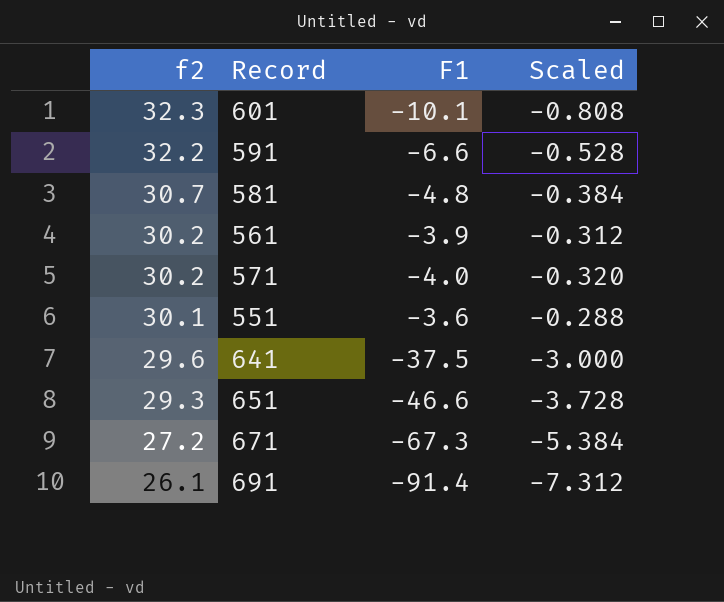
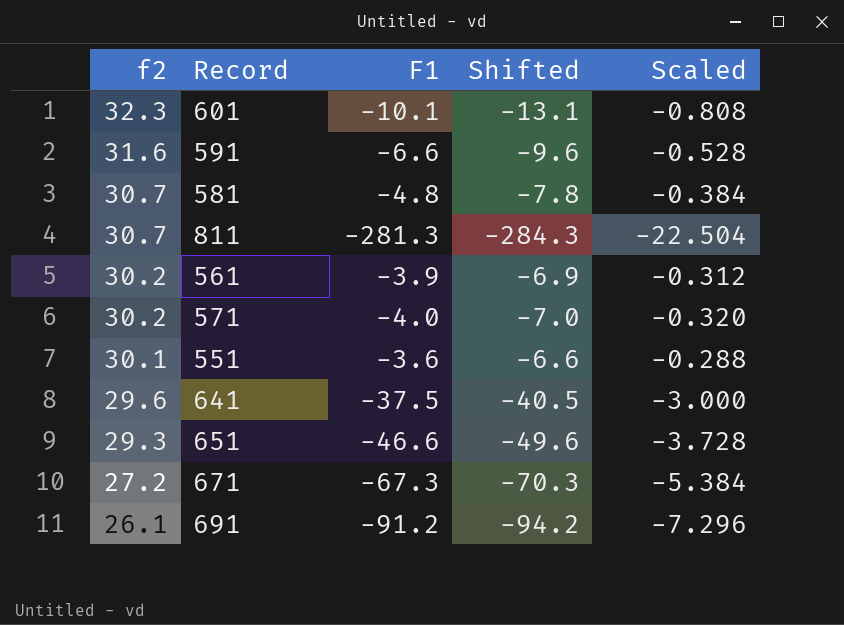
column Shifted | formula: none -> [F1] - 3
591 | f2: 32.2 -> 31.6
row 811: none -> 30.7 | -281.3 | -284.3 | -22.504
691 | F1: -91.4 -> -91.2
691 | Scaled: -7.312 -> -7.296

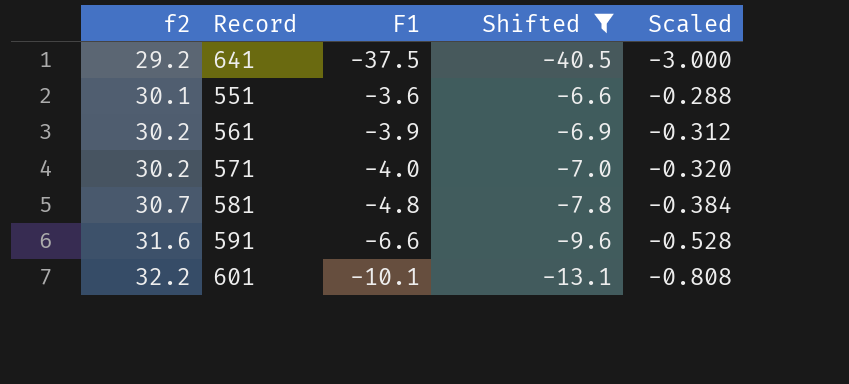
filter: none -> Shifted >= -40.5
row order: f2 descending -> f2 ascending
641 | f2: 29.6 -> 29.2
601 | f2: 32.3 -> 32.2

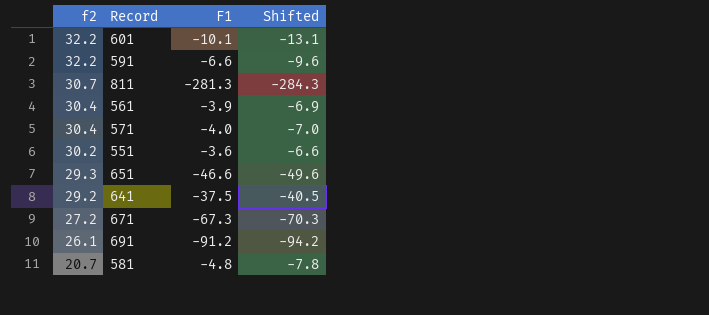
filter: Shifted >= -40.5 -> none
row order: f2 ascending -> f2 descending
column Scaled | formula: [F1] * 0.08 -> none
591 | f2: 31.6 -> 32.2
561 | f2: 30.2 -> 30.4
571 | f2: 30.2 -> 30.4
551 | f2: 30.1 -> 30.2
581 | f2: 30.7 -> 20.7

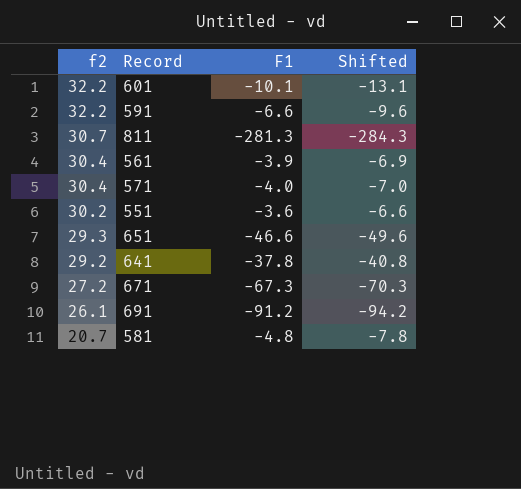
641 | F1: -37.5 -> -37.8
641 | Shifted: -40.5 -> -40.8

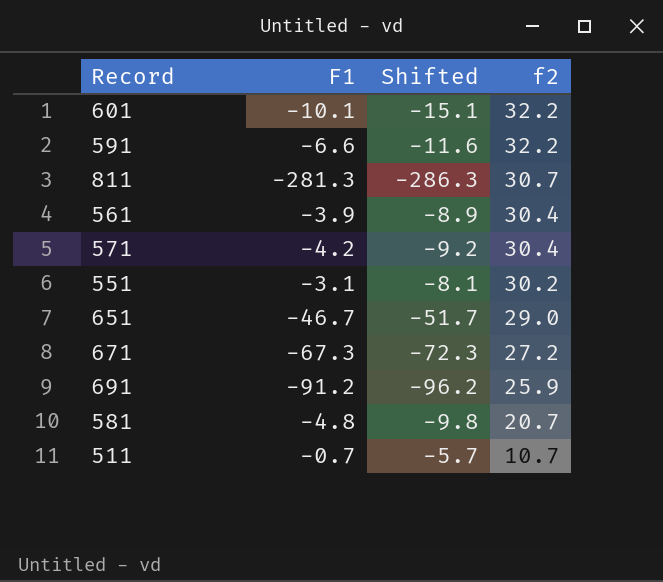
column Shifted | formula: [F1] - 3 -> [F1] - 5
column f2 | position: 1 -> 4
row 641: 29.2 | -37.8 | -40.8 -> none
571 | F1: -4.0 -> -4.2
551 | F1: -3.6 -> -3.1
651 | F1: -46.6 -> -46.7
651 | f2: 29.3 -> 29.0
691 | f2: 26.1 -> 25.9
row 511: none -> -0.7 | -5.7 | 10.7

